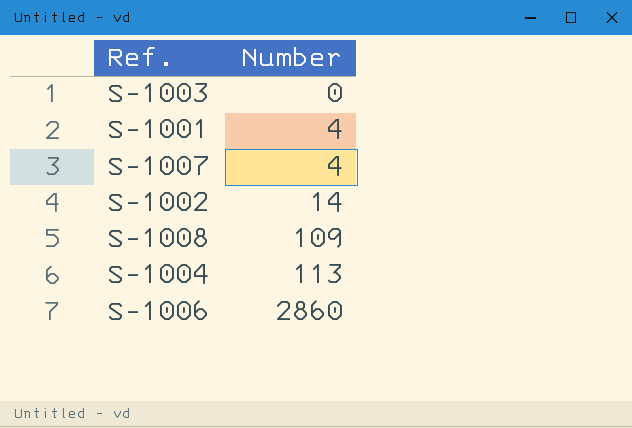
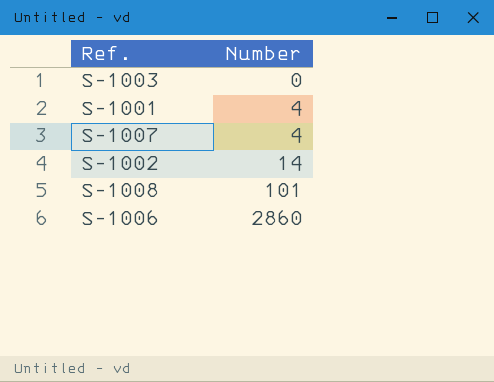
row S-1004: 113 -> none
S-1008 | Number: 109 -> 101

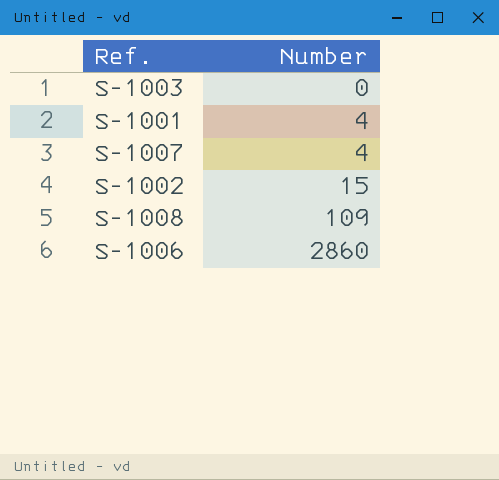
S-1002 | Number: 14 -> 15
S-1008 | Number: 101 -> 109

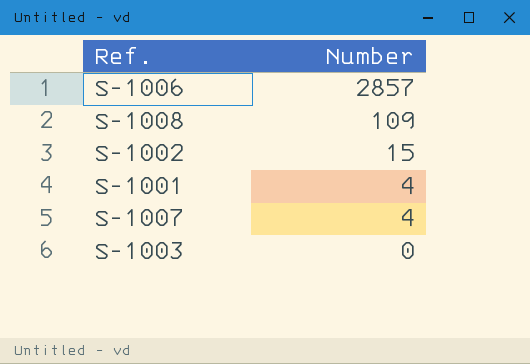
row order: Number ascending -> Number descending
S-1006 | Number: 2860 -> 2857

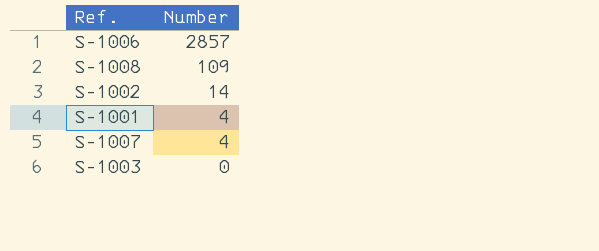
S-1002 | Number: 15 -> 14

